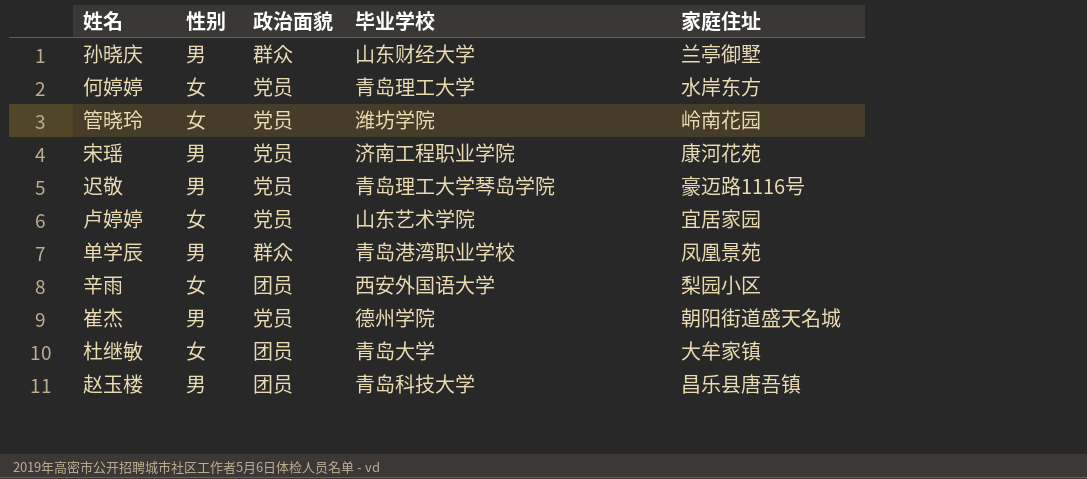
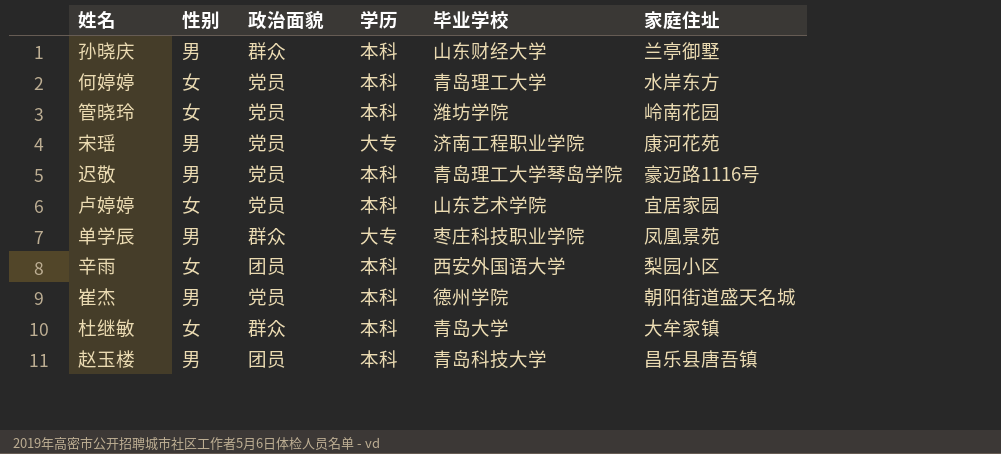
column 学历 | position: none -> 4
单学辰 | 毕业学校: 青岛港湾职业学校 -> 枣庄科技职业学院
杜继敏 | 政治面貌: 团员 -> 群众

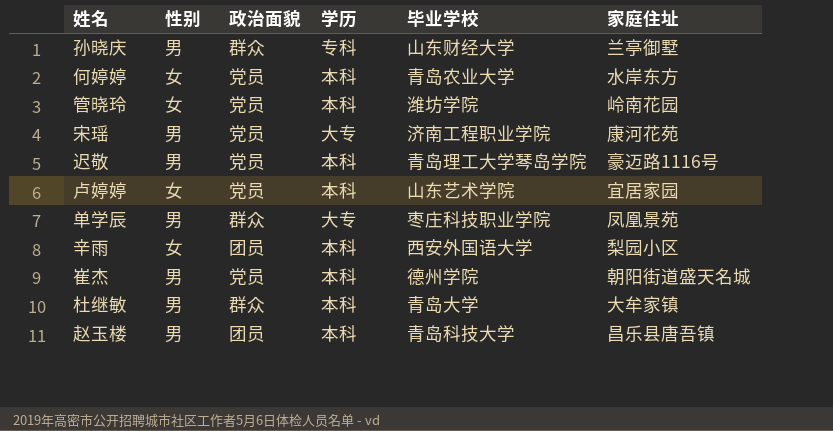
孙晓庆 | 学历: 本科 -> 专科
何婷婷 | 毕业学校: 青岛理工大学 -> 青岛农业大学
杜继敏 | 性别: 女 -> 男

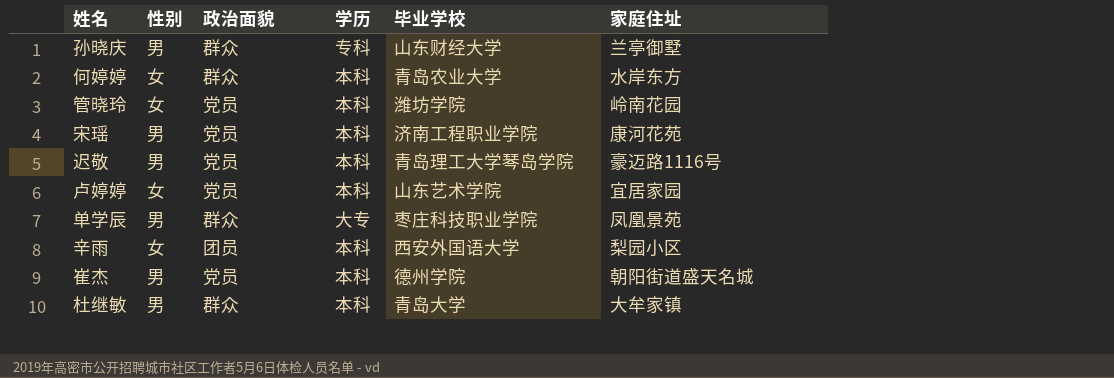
row 赵玉楼: 男 | 团员 | 本科 | 青岛科技大学 | 昌乐县唐吾镇 -> none
何婷婷 | 政治面貌: 党员 -> 群众
宋瑶 | 学历: 大专 -> 本科

